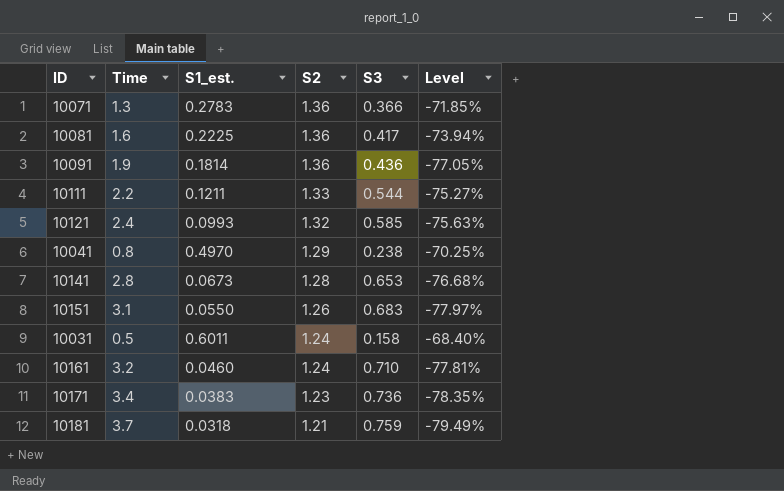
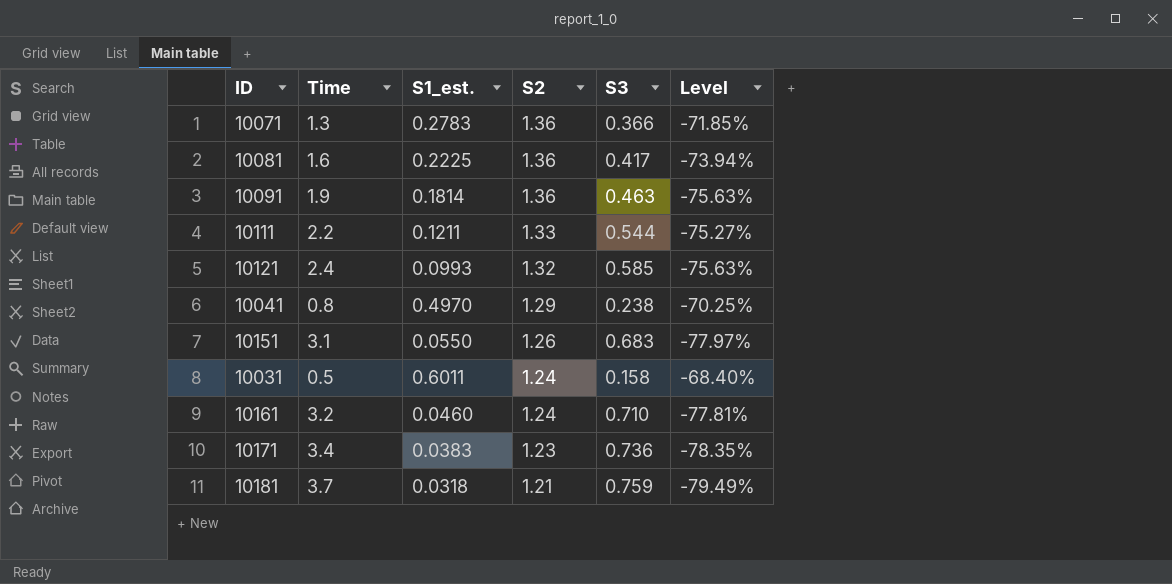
row 10141: 2.8 | 0.0673 | 1.28 | 0.653 | -76.68% -> none
10091 | S3: 0.436 -> 0.463
10091 | Level: -77.05% -> -75.63%

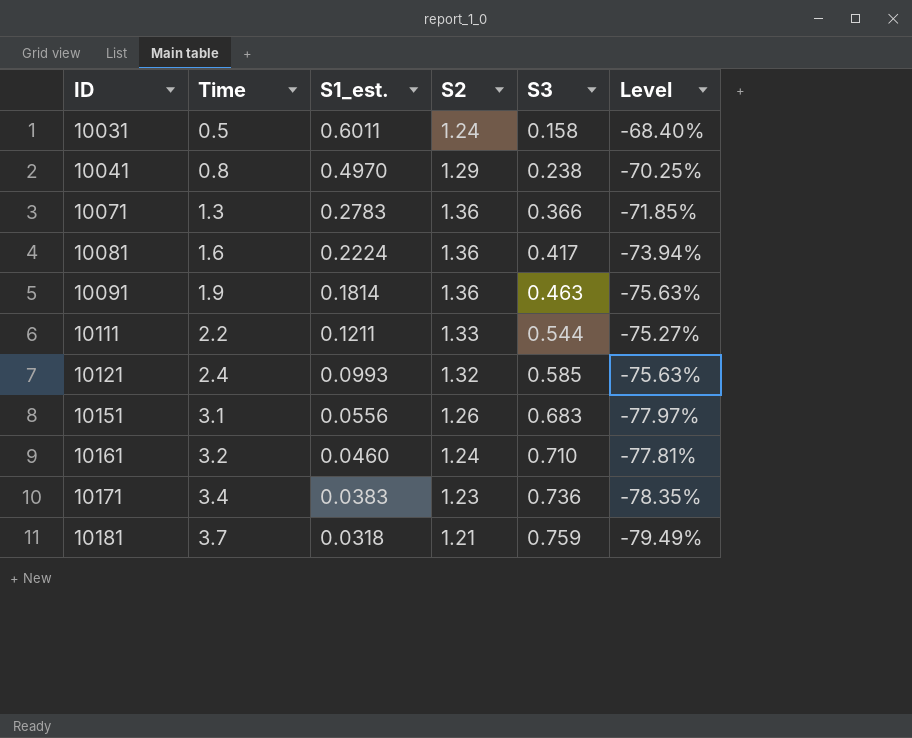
row order: S2 descending -> ID ascending
10081 | S1_est.: 0.2225 -> 0.2224
10151 | S1_est.: 0.0550 -> 0.0556

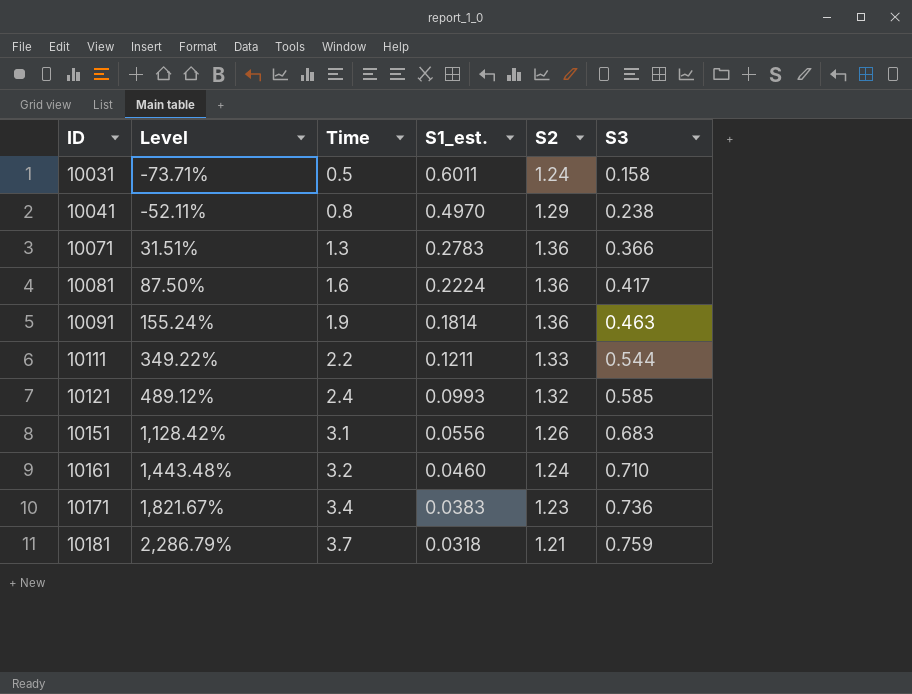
column Level | formula: ([S3] - [Time]) / [Time] -> ([S3] - [S1_est.]) / [S1_est.]
column Level | position: 6 -> 2

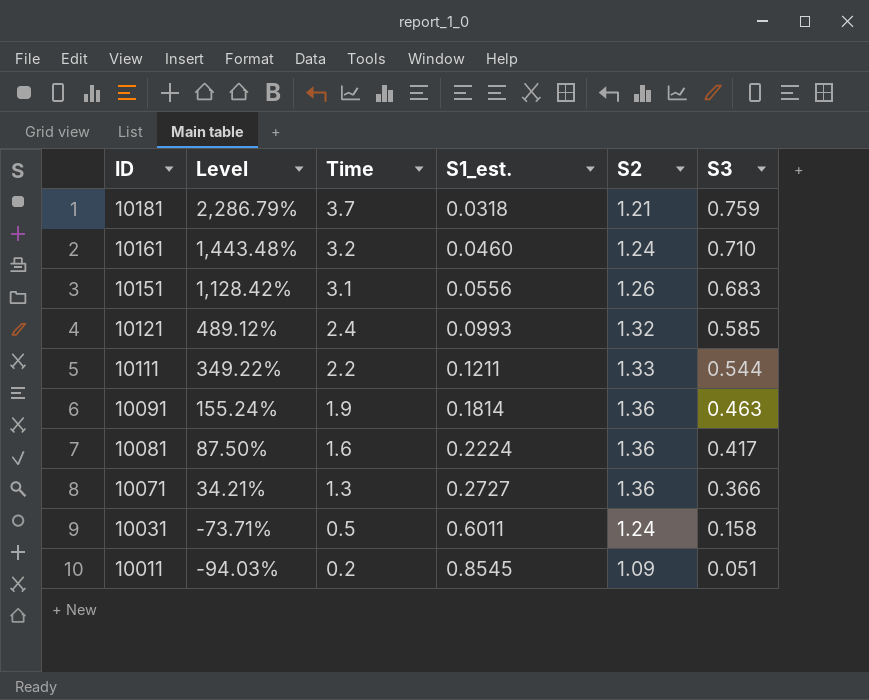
row order: ID ascending -> ID descending
row 10041: -52.11% | 0.8 | 0.4970 | 1.29 | 0.238 -> none
row 10171: 1,821.67% | 3.4 | 0.0383 | 1.23 | 0.736 -> none
10071 | Level: 31.51% -> 34.21%
10071 | S1_est.: 0.2783 -> 0.2727
row 10011: none -> -94.03% | 0.2 | 0.8545 | 1.09 | 0.051

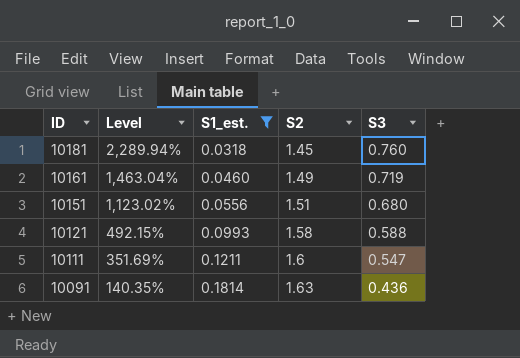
filter: none -> S1_est. <= 0.1814
column Time | position: 3 -> none
10181 | Level: 2,286.79% -> 2,289.94%
10181 | S2: 1.21 -> 1.45
10181 | S3: 0.759 -> 0.760
10161 | Level: 1,443.48% -> 1,463.04%
10161 | S2: 1.24 -> 1.49
10161 | S3: 0.710 -> 0.719
10151 | Level: 1,128.42% -> 1,123.02%
10151 | S2: 1.26 -> 1.51
10151 | S3: 0.683 -> 0.680
10121 | Level: 489.12% -> 492.15%
10121 | S2: 1.32 -> 1.58
10121 | S3: 0.585 -> 0.588
10111 | Level: 349.22% -> 351.69%
10111 | S2: 1.33 -> 1.6
10111 | S3: 0.544 -> 0.547
10091 | Level: 155.24% -> 140.35%
10091 | S2: 1.36 -> 1.63
10091 | S3: 0.463 -> 0.436

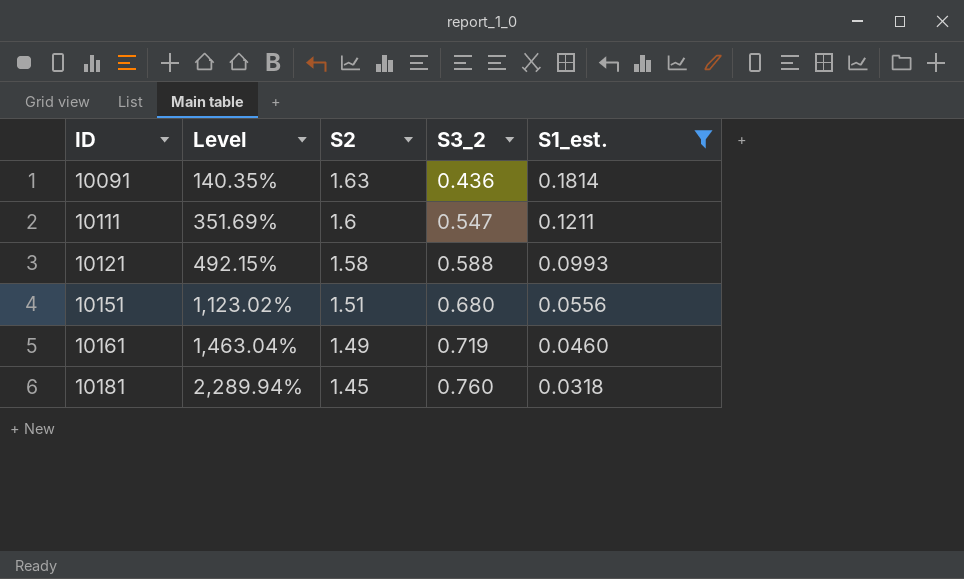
row order: ID descending -> ID ascending
column name: S3 -> S3_2
column S1_est. | position: 3 -> 5

